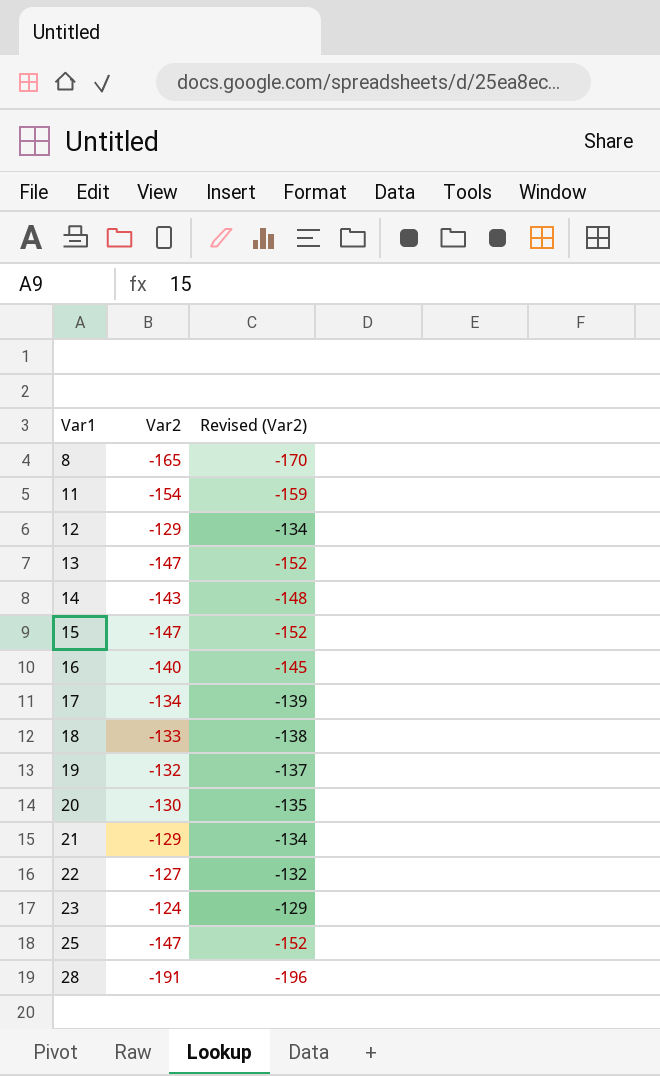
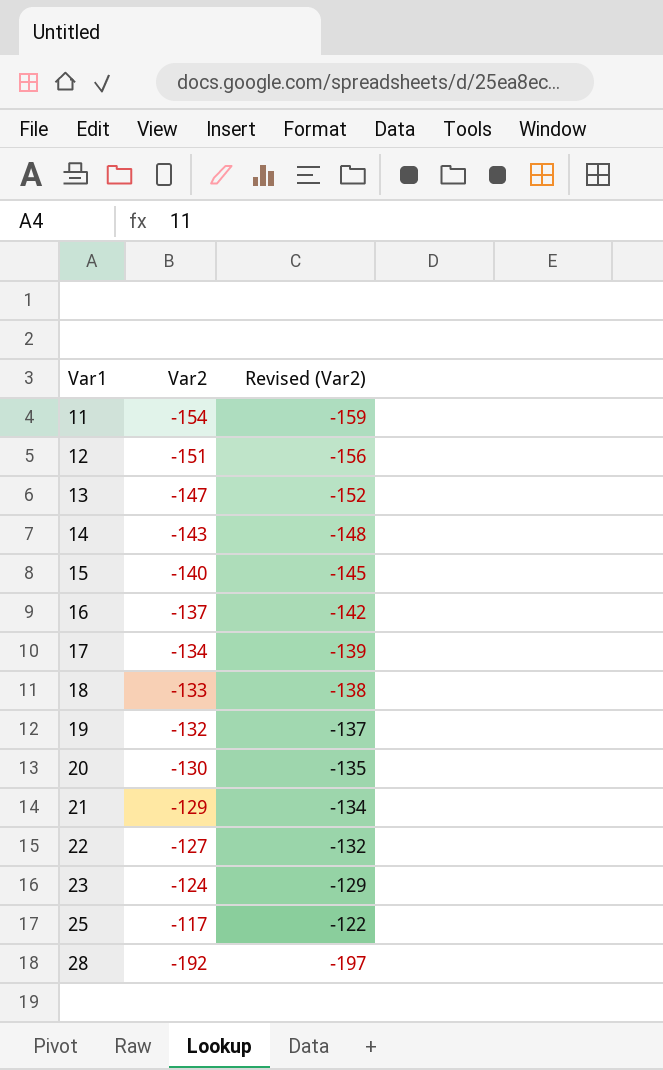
row 8: -165 | -170 -> none
12 | Var2: -129 -> -151
12 | Revised (Var2): -134 -> -156
15 | Var2: -147 -> -140
15 | Revised (Var2): -152 -> -145
16 | Var2: -140 -> -137
16 | Revised (Var2): -145 -> -142
25 | Var2: -147 -> -117
25 | Revised (Var2): -152 -> -122
28 | Var2: -191 -> -192
28 | Revised (Var2): -196 -> -197

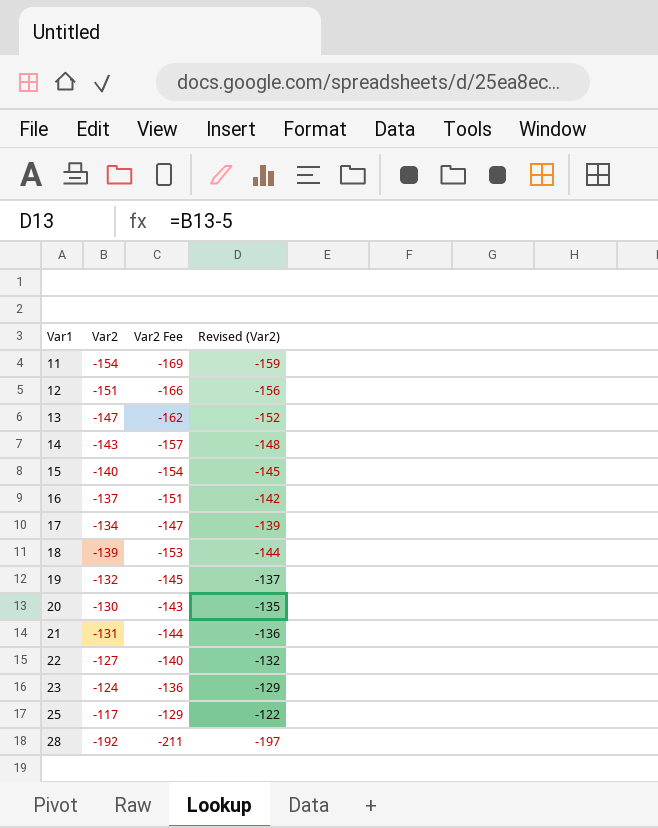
column Var2 Fee | formula: none -> [Var2] * 1.1
18 | Var2: -133 -> -139
18 | Revised (Var2): -138 -> -144
21 | Var2: -129 -> -131
21 | Revised (Var2): -134 -> -136

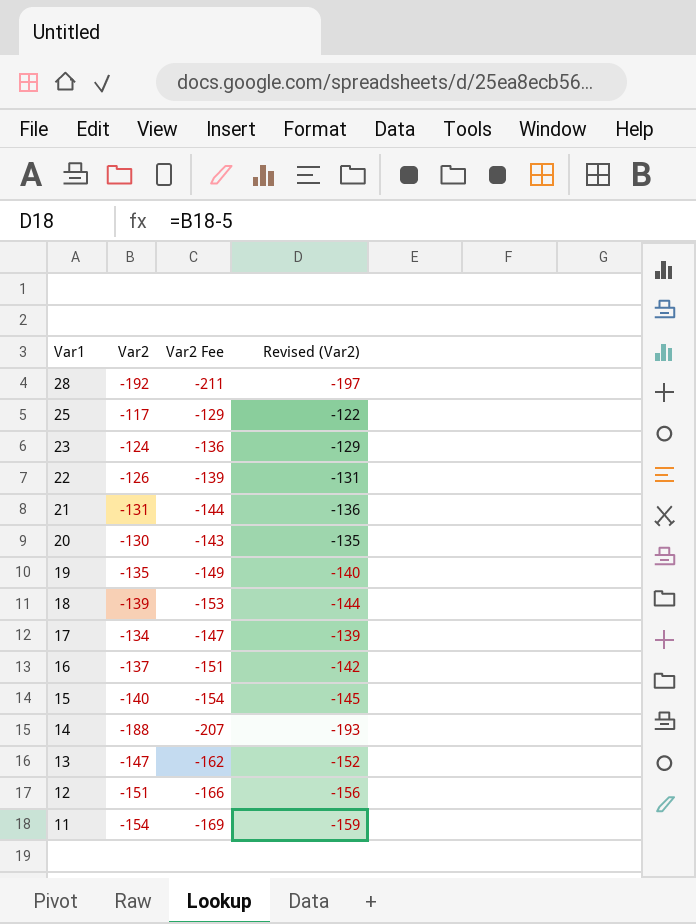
row order: Var1 ascending -> Var1 descending
22 | Var2: -127 -> -126
22 | Var2 Fee: -140 -> -139
22 | Revised (Var2): -132 -> -131
19 | Var2: -132 -> -135
19 | Var2 Fee: -145 -> -149
19 | Revised (Var2): -137 -> -140
14 | Var2: -143 -> -188
14 | Var2 Fee: -157 -> -207
14 | Revised (Var2): -148 -> -193

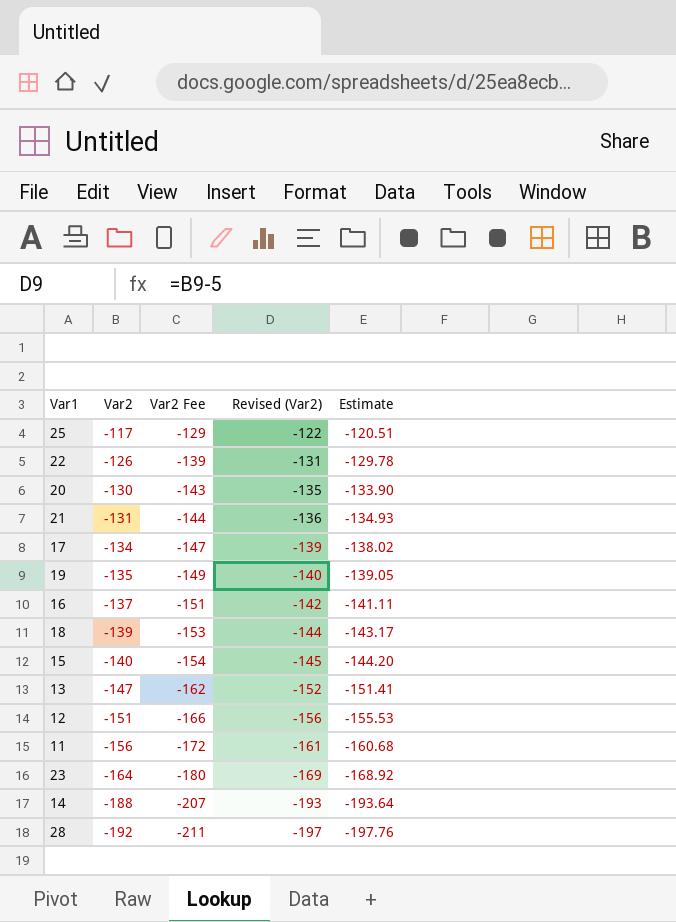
row order: Var1 descending -> Var2 descending
column Estimate | formula: none -> [Var2] * 1.03
11 | Var2: -154 -> -156
11 | Var2 Fee: -169 -> -172
11 | Revised (Var2): -159 -> -161
23 | Var2: -124 -> -164
23 | Var2 Fee: -136 -> -180
23 | Revised (Var2): -129 -> -169

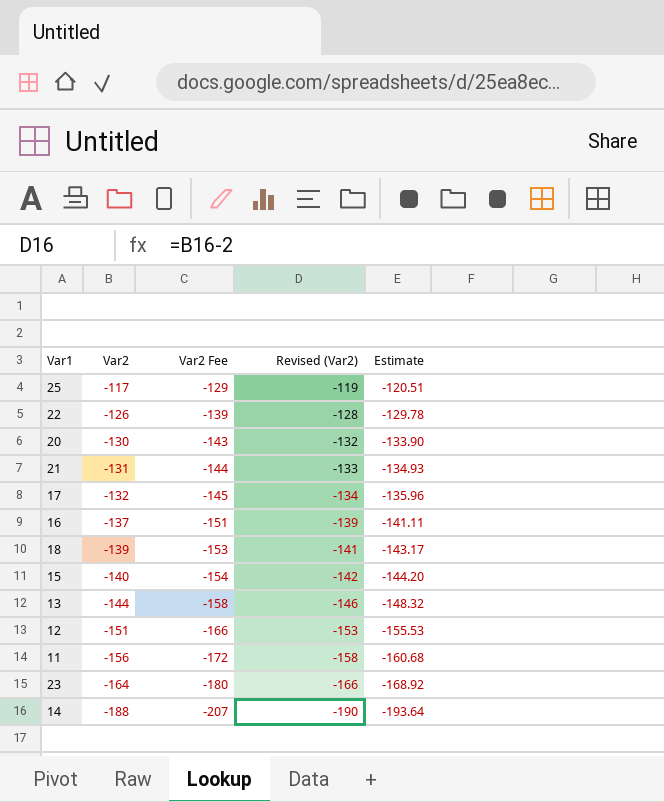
column Revised (Var2) | formula: [Var2] - 5 -> [Var2] - 2
row 19: -135 | -149 | -140 | -139.05 -> none
row 28: -192 | -211 | -197 | -197.76 -> none
17 | Var2: -134 -> -132
17 | Var2 Fee: -147 -> -145
17 | Estimate: -138.02 -> -135.96
13 | Var2: -147 -> -144
13 | Var2 Fee: -162 -> -158
13 | Estimate: -151.41 -> -148.32

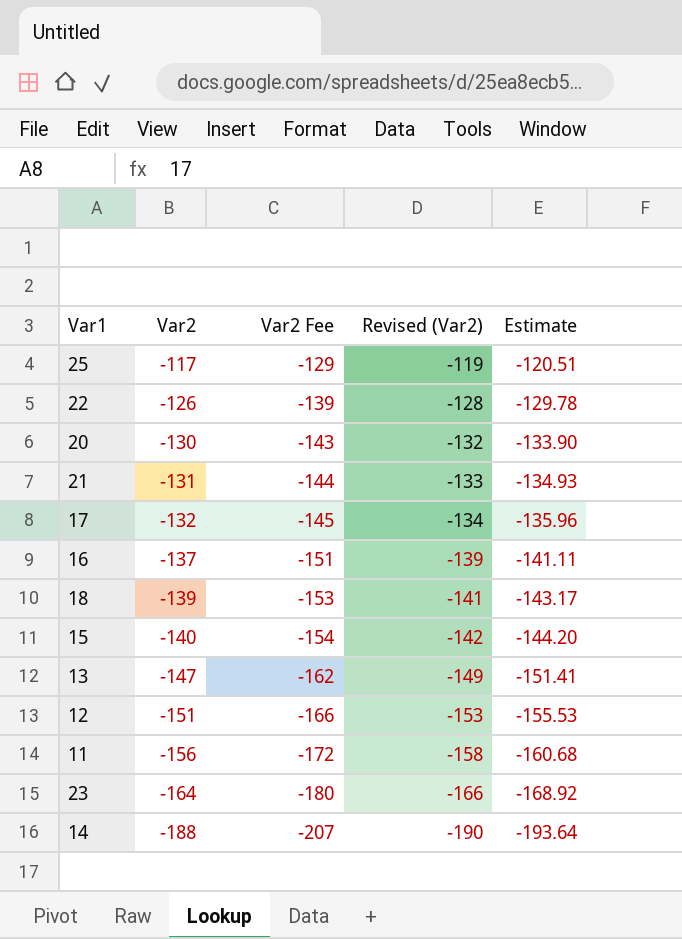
13 | Var2: -144 -> -147
13 | Var2 Fee: -158 -> -162
13 | Revised (Var2): -146 -> -149
13 | Estimate: -148.32 -> -151.41

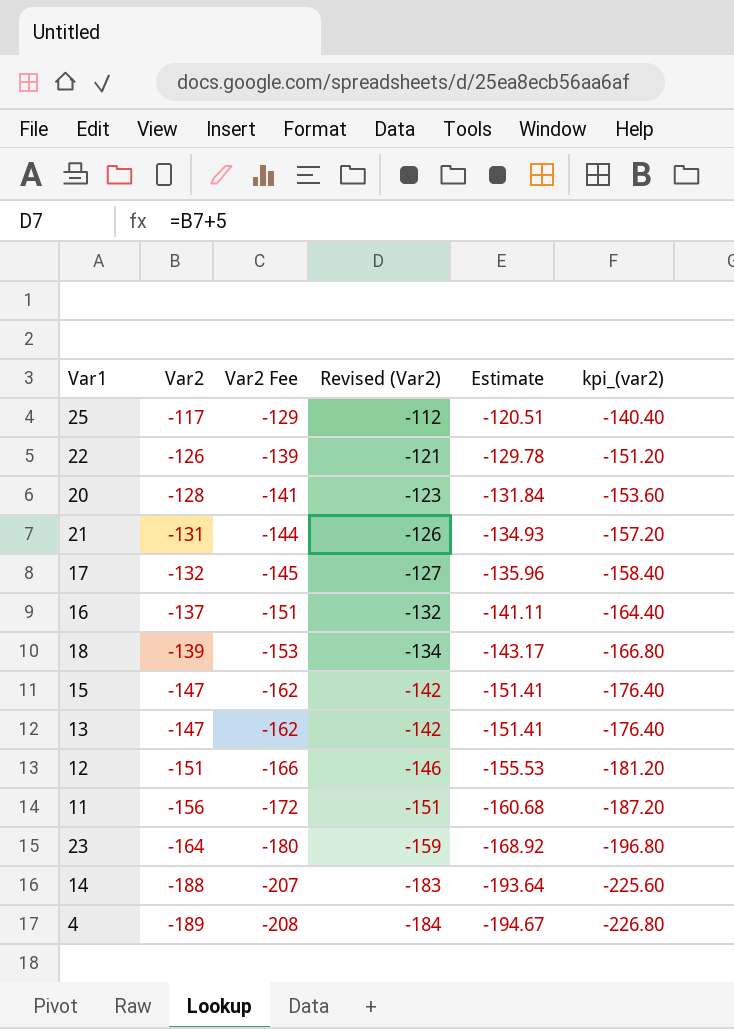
column Revised (Var2) | formula: [Var2] - 2 -> [Var2] + 5
column kpi_(var2) | formula: none -> [Var2] * 1.2
20 | Var2: -130 -> -128
20 | Var2 Fee: -143 -> -141
20 | Estimate: -133.90 -> -131.84
15 | Var2: -140 -> -147
15 | Var2 Fee: -154 -> -162
15 | Estimate: -144.20 -> -151.41
row 4: none -> -189 | -208 | -184 | -194.67 | -226.80

